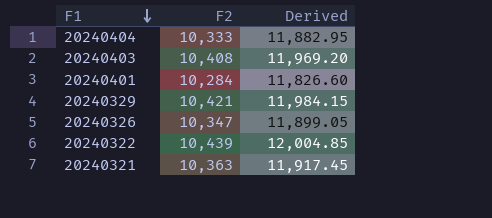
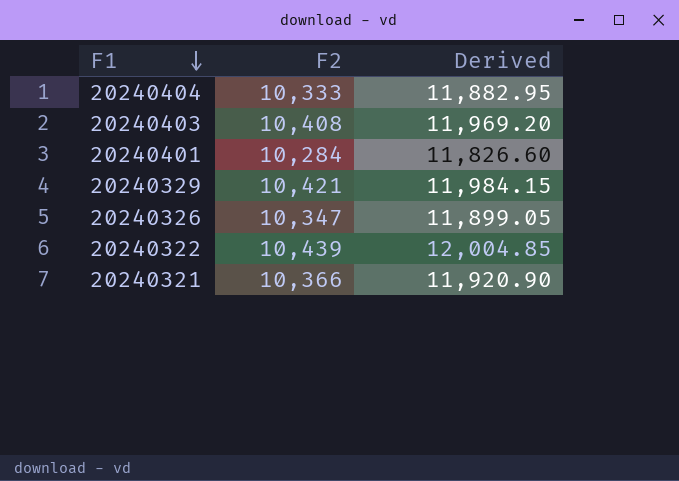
20240321 | F2: 10,363 -> 10,366
20240321 | Derived: 11,917.45 -> 11,920.90

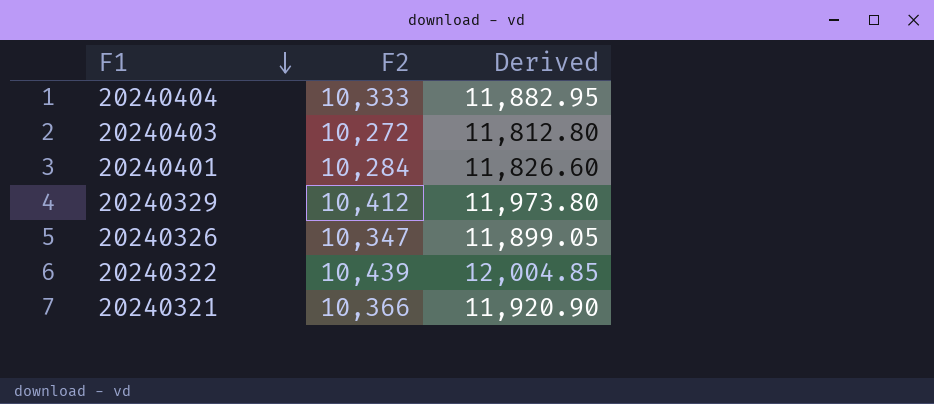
20240403 | F2: 10,408 -> 10,272
20240403 | Derived: 11,969.20 -> 11,812.80
20240329 | F2: 10,421 -> 10,412
20240329 | Derived: 11,984.15 -> 11,973.80

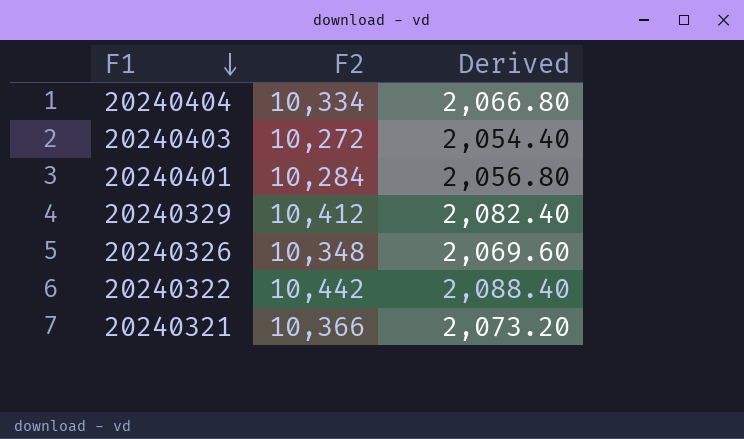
column Derived | formula: [F2] * 1.15 -> [F2] * 0.2
20240404 | F2: 10,333 -> 10,334
20240326 | F2: 10,347 -> 10,348
20240322 | F2: 10,439 -> 10,442

